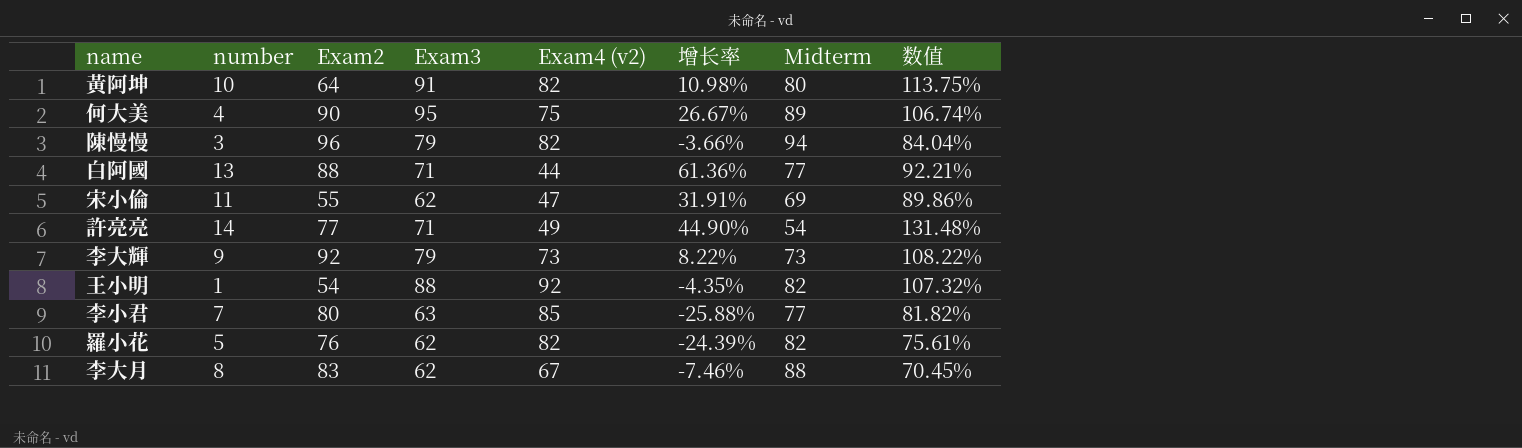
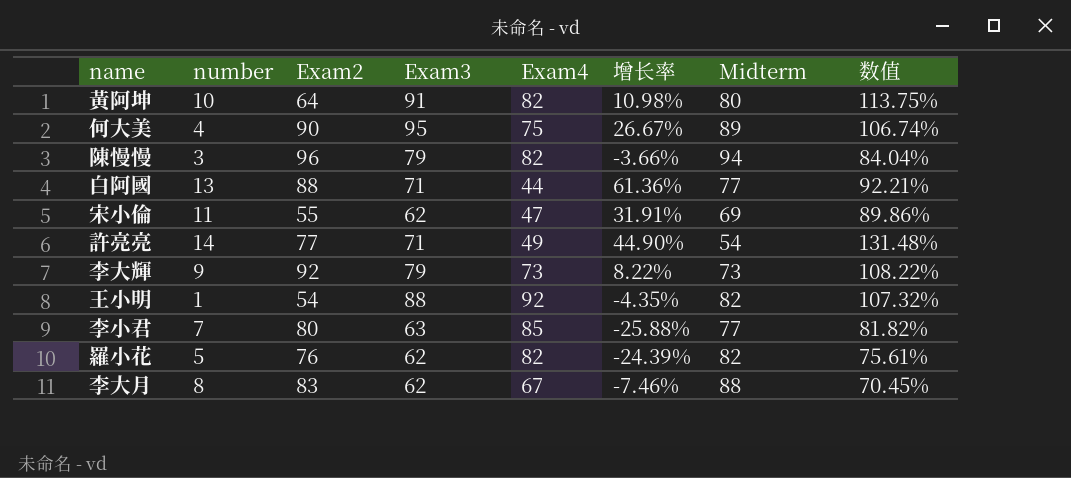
column name: Exam4 (v2) -> Exam4

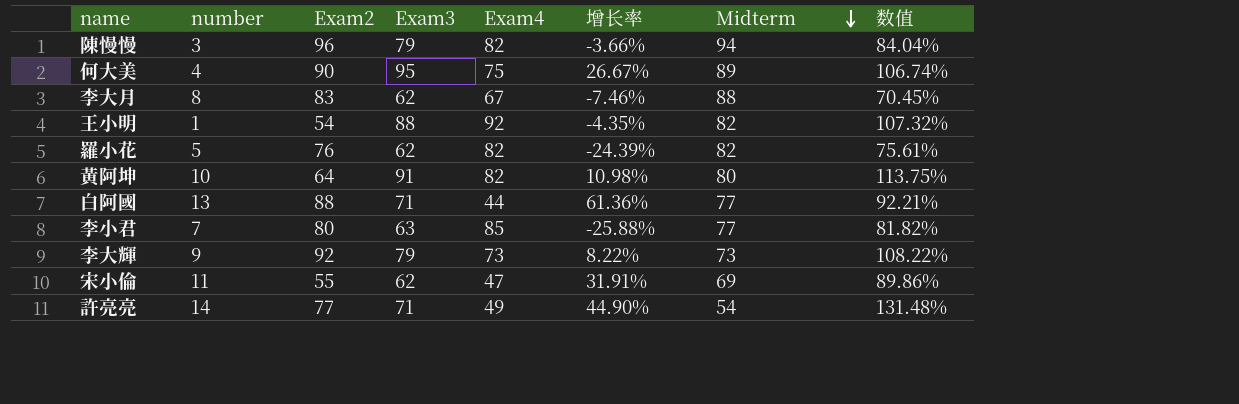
row order: none -> Midterm descending

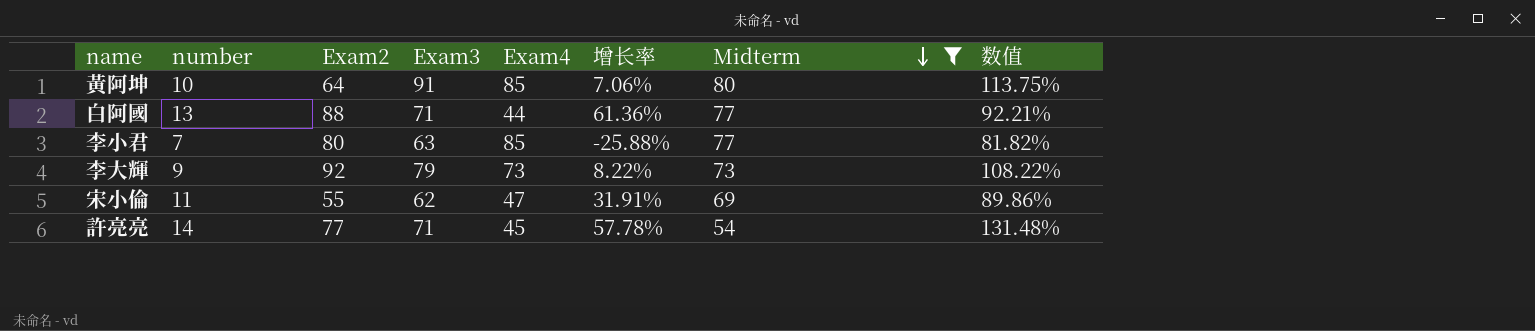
filter: none -> Midterm <= 80
黃阿坤 | Exam4: 82 -> 85
黃阿坤 | 增长率: 10.98% -> 7.06%
許亮亮 | Exam4: 49 -> 45
許亮亮 | 增长率: 44.90% -> 57.78%

